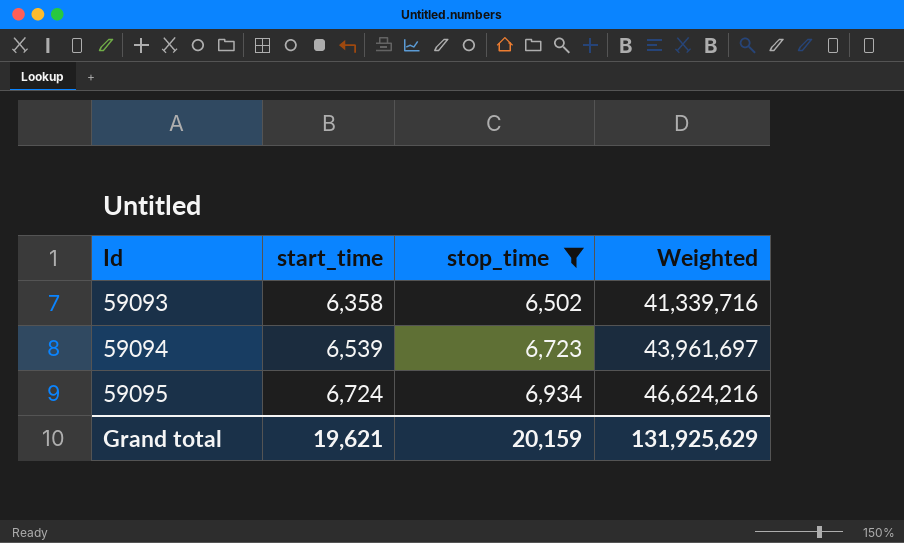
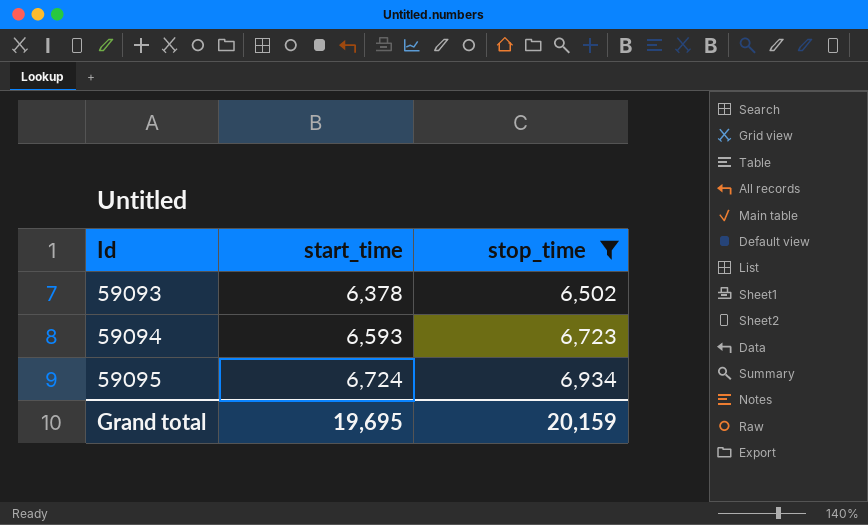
column Weighted | formula: [start_time] * [stop_time] -> none
59093 | start_time: 6,358 -> 6,378
59094 | start_time: 6,539 -> 6,593
Grand total | start_time: 19,621 -> 19,695

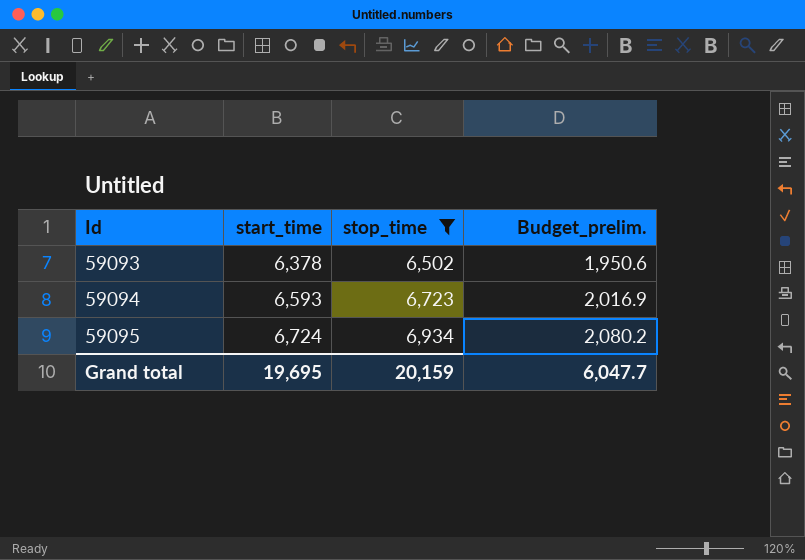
column Budget_prelim. | formula: none -> [stop_time] * 0.3

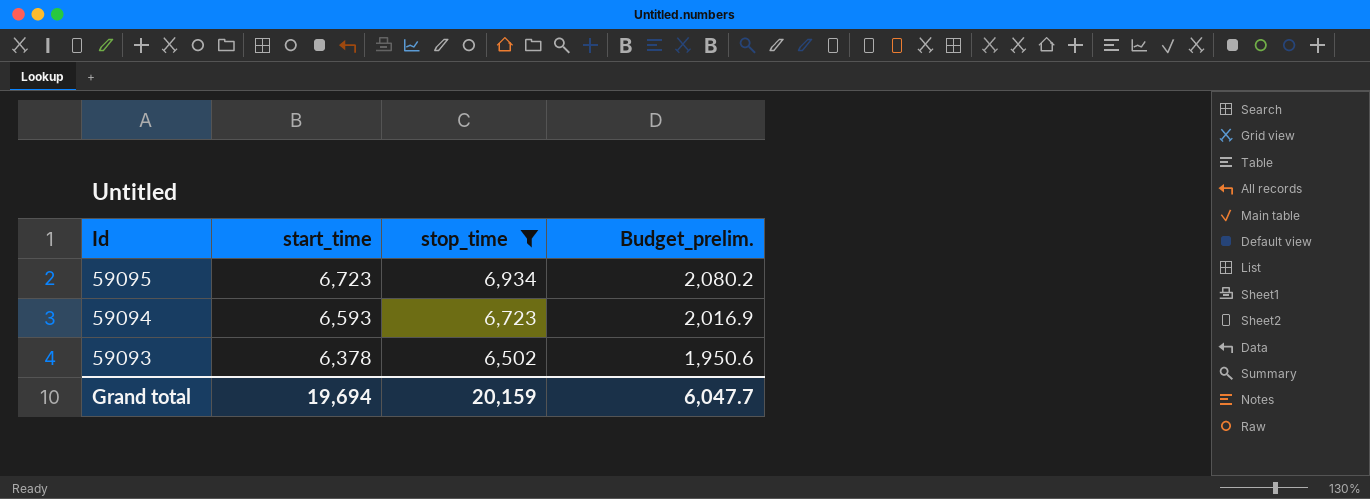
row order: Id ascending -> Id descending
59095 | start_time: 6,724 -> 6,723
Grand total | start_time: 19,695 -> 19,694

